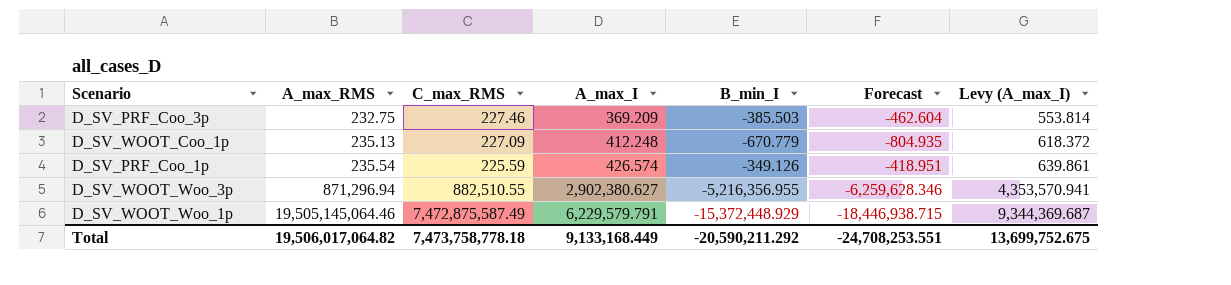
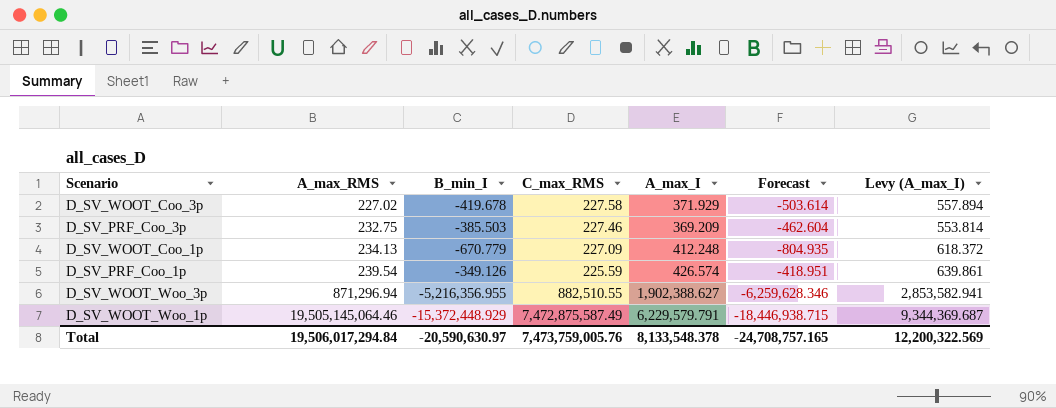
column B_min_I | position: 5 -> 3
row D_SV_WOOT_Coo_3p: none -> 227.02 | -419.678 | 227.58 | 371.929 | -503.614 | 557.894
D_SV_WOOT_Coo_1p | A_max_RMS: 235.13 -> 234.13
D_SV_PRF_Coo_1p | A_max_RMS: 235.54 -> 239.54
D_SV_WOOT_Woo_3p | A_max_I: 2,902,380.627 -> 1,902,388.627
D_SV_WOOT_Woo_3p | Levy (A_max_I): 4,353,570.941 -> 2,853,582.941
Total | A_max_RMS: 19,506,017,064.82 -> 19,506,017,294.84
Total | B_min_I: -20,590,211.292 -> -20,590,630.97
Total | C_max_RMS: 7,473,758,778.18 -> 7,473,759,005.76
Total | A_max_I: 9,133,168.449 -> 8,133,548.378
Total | Forecast: -24,708,253.551 -> -24,708,757.165
Total | Levy (A_max_I): 13,699,752.675 -> 12,200,322.569

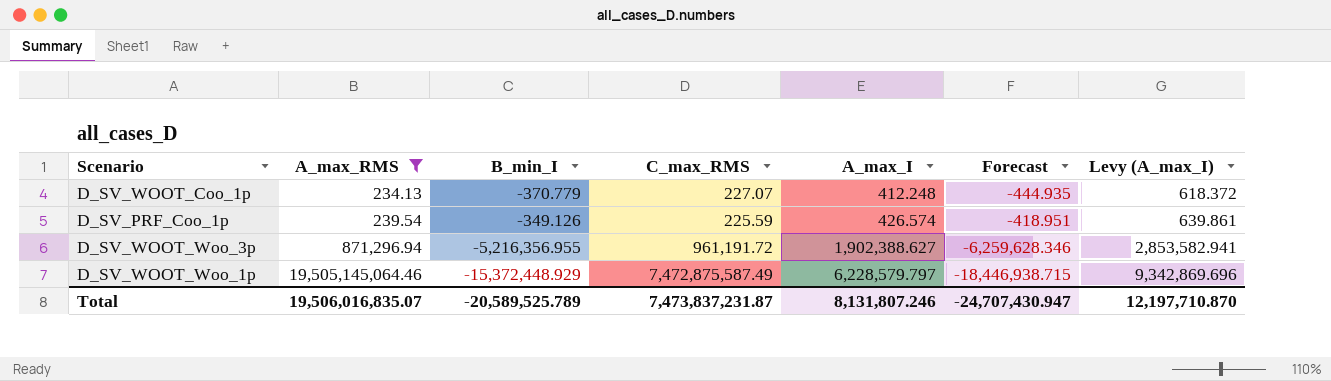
filter: none -> A_max_RMS >= 234.13
D_SV_WOOT_Coo_1p | B_min_I: -670.779 -> -370.779
D_SV_WOOT_Coo_1p | C_max_RMS: 227.09 -> 227.07
D_SV_WOOT_Coo_1p | Forecast: -804.935 -> -444.935
D_SV_WOOT_Woo_3p | C_max_RMS: 882,510.55 -> 961,191.72
D_SV_WOOT_Woo_1p | A_max_I: 6,229,579.791 -> 6,228,579.797
D_SV_WOOT_Woo_1p | Levy (A_max_I): 9,344,369.687 -> 9,342,869.696
Total | A_max_RMS: 19,506,017,294.84 -> 19,506,016,835.07
Total | B_min_I: -20,590,630.97 -> -20,589,525.789
Total | C_max_RMS: 7,473,759,005.76 -> 7,473,837,231.87
Total | A_max_I: 8,133,548.378 -> 8,131,807.246
Total | Forecast: -24,708,757.165 -> -24,707,430.947
Total | Levy (A_max_I): 12,200,322.569 -> 12,197,710.870

